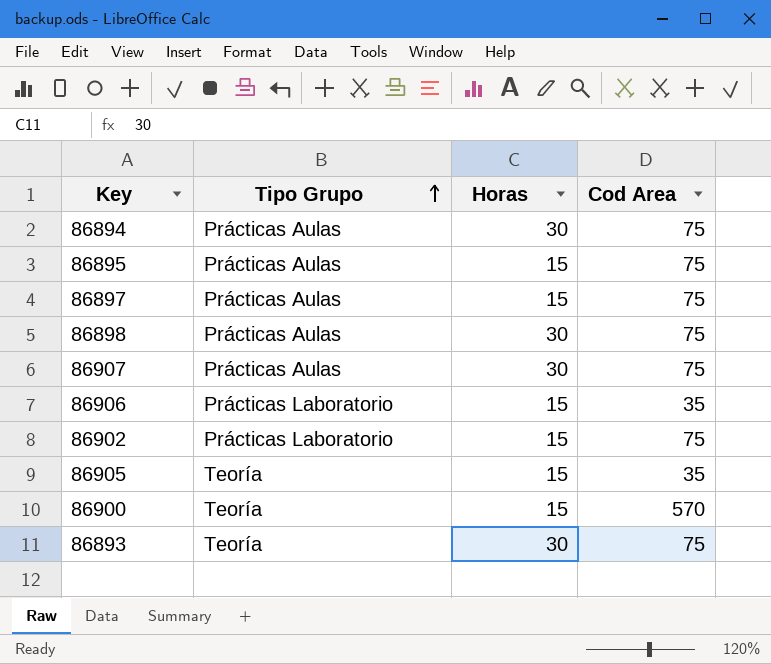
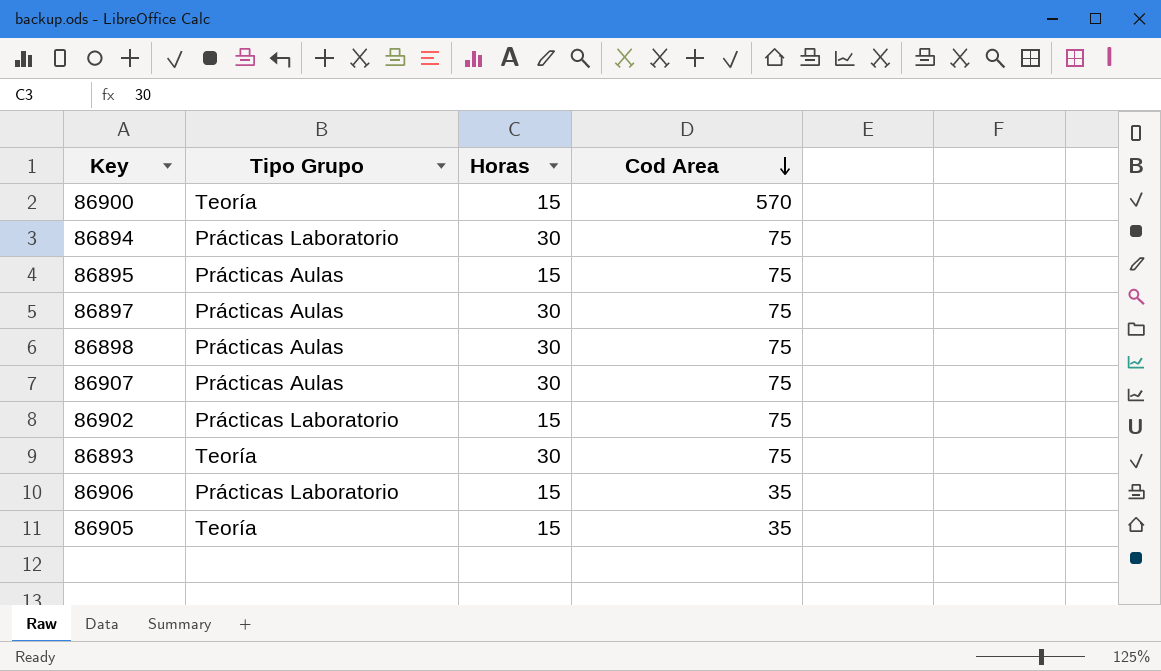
row order: Tipo Grupo ascending -> Cod Area descending
86894 | Tipo Grupo: Prácticas Aulas -> Prácticas Laboratorio
86897 | Horas: 15 -> 30

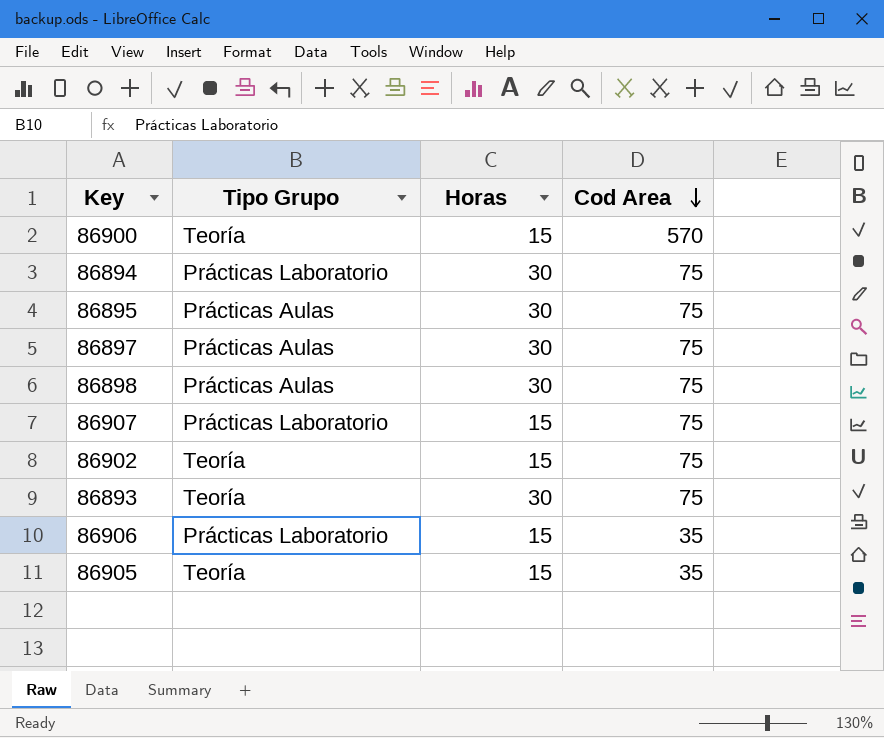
86895 | Horas: 15 -> 30
86907 | Tipo Grupo: Prácticas Aulas -> Prácticas Laboratorio
86907 | Horas: 30 -> 15
86902 | Tipo Grupo: Prácticas Laboratorio -> Teoría

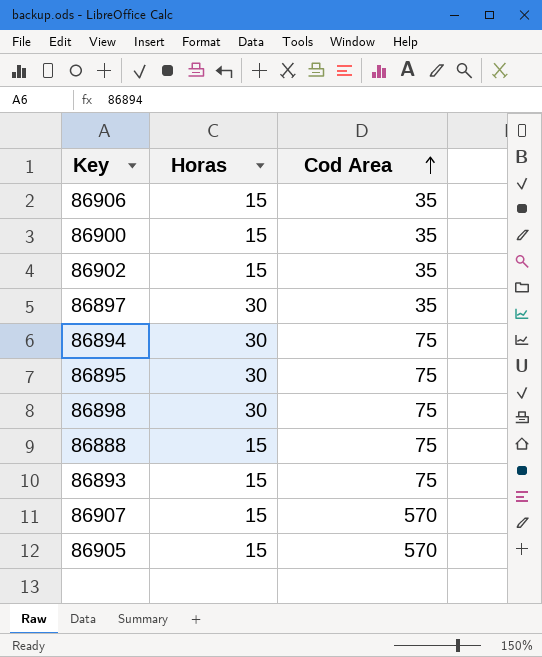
row order: Cod Area descending -> Cod Area ascending
column Tipo Grupo | position: 2 -> none
86900 | Cod Area: 570 -> 35
86902 | Cod Area: 75 -> 35
86897 | Cod Area: 75 -> 35
row 86888: none -> 15 | 75
86893 | Horas: 30 -> 15
86907 | Cod Area: 75 -> 570
86905 | Cod Area: 35 -> 570

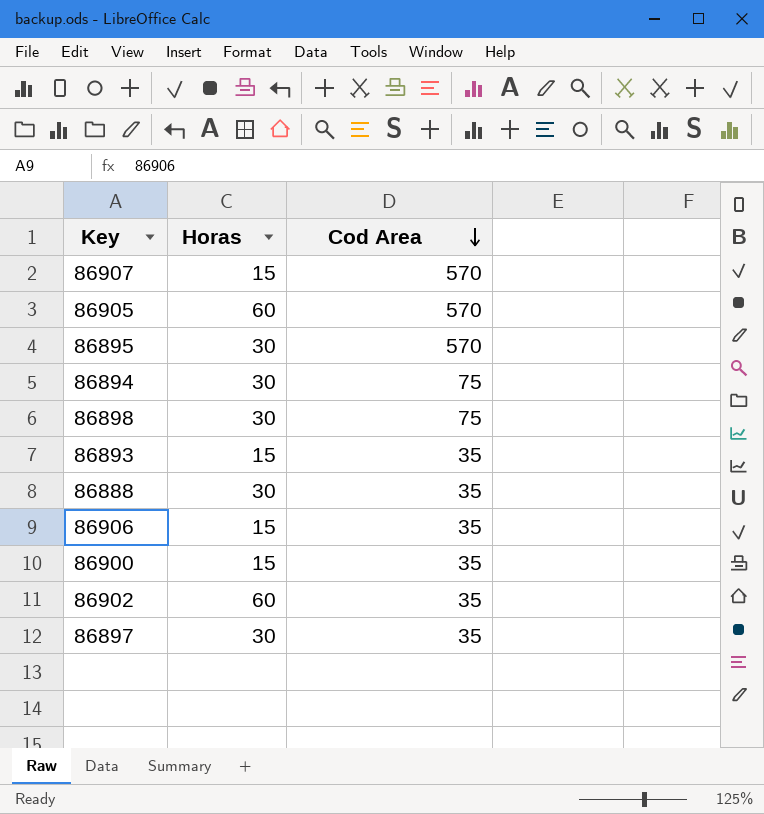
row order: Cod Area ascending -> Cod Area descending
86905 | Horas: 15 -> 60
86895 | Cod Area: 75 -> 570
86893 | Cod Area: 75 -> 35
86888 | Horas: 15 -> 30
86888 | Cod Area: 75 -> 35
86902 | Horas: 15 -> 60

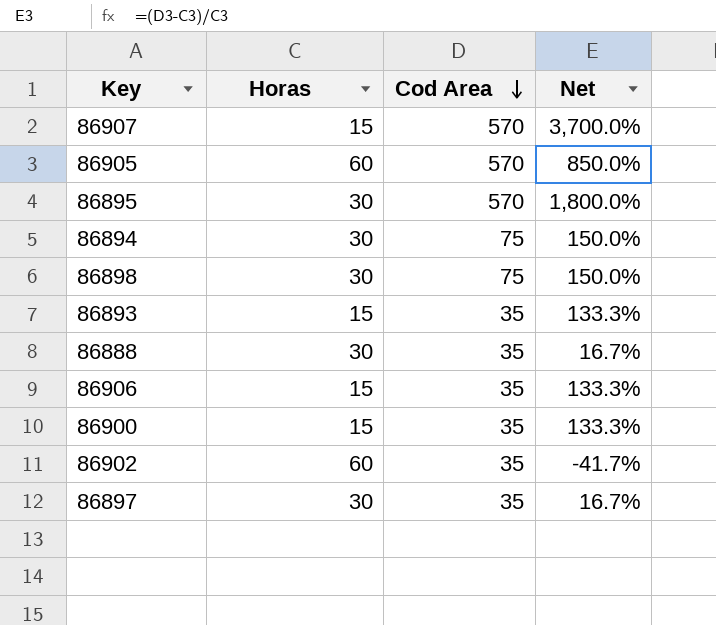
column Net | formula: none -> ([Cod Area] - [Horas]) / [Horas]

